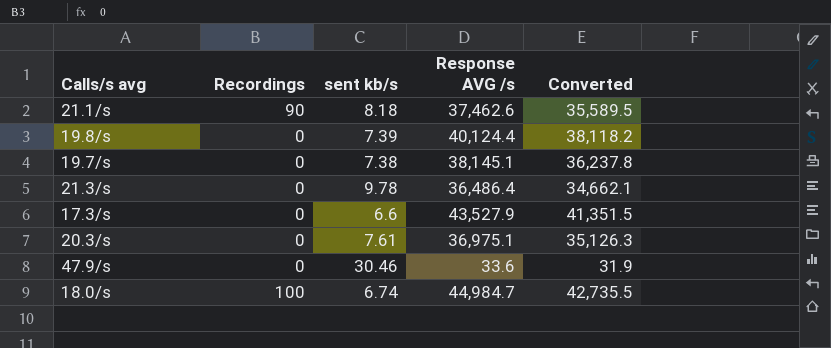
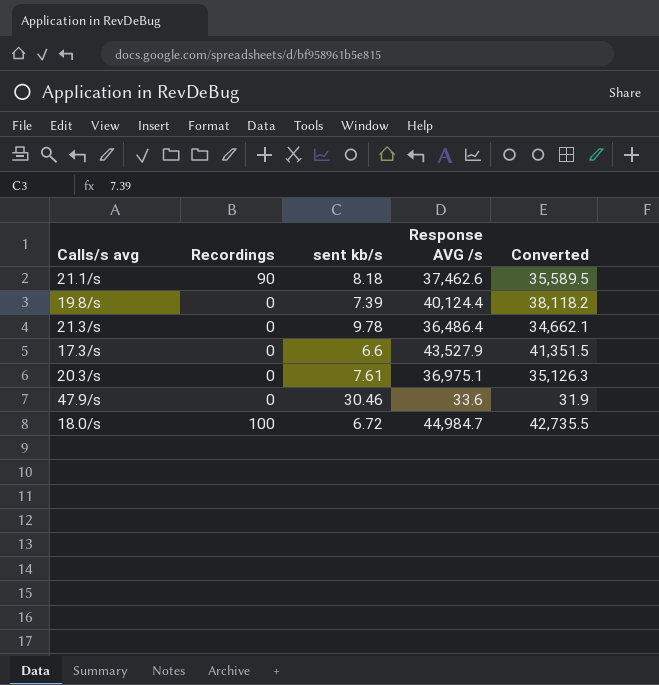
row 19.7/s: 0 | 7.38 | 38,145.1 | 36,237.8 -> none
18.0/s | sent kb/s: 6.74 -> 6.72

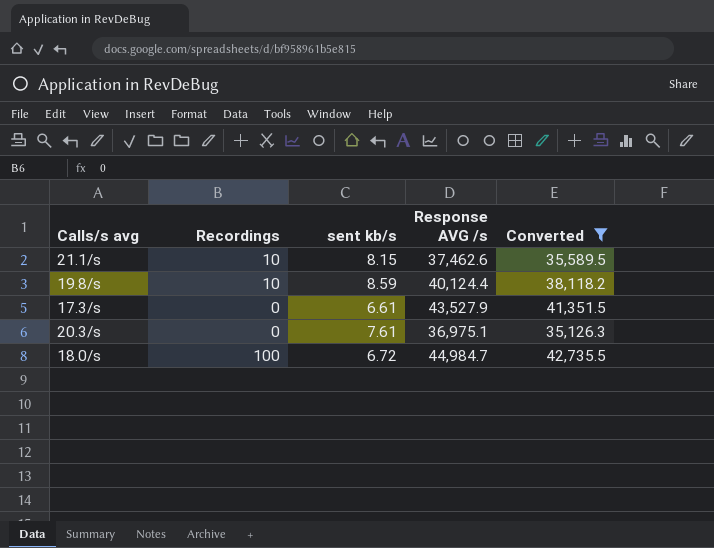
filter: none -> Converted >= 35,126.3
21.1/s | Recordings: 90 -> 10
21.1/s | sent kb/s: 8.18 -> 8.15
19.8/s | Recordings: 0 -> 10
19.8/s | sent kb/s: 7.39 -> 8.59
17.3/s | sent kb/s: 6.6 -> 6.61

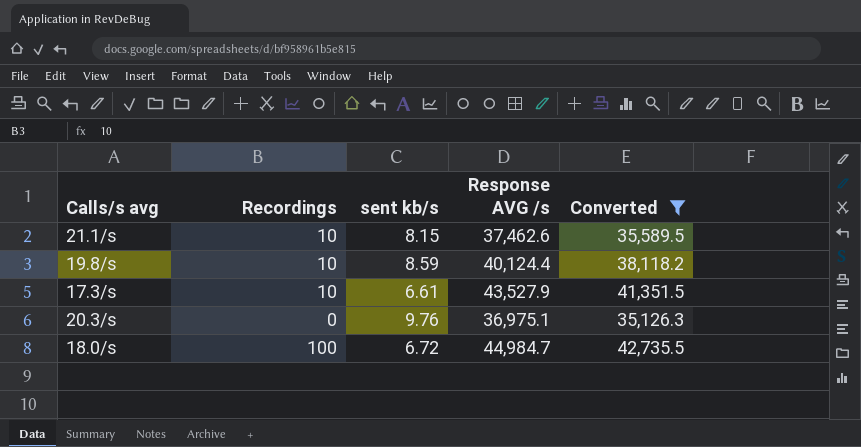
17.3/s | Recordings: 0 -> 10
20.3/s | sent kb/s: 7.61 -> 9.76

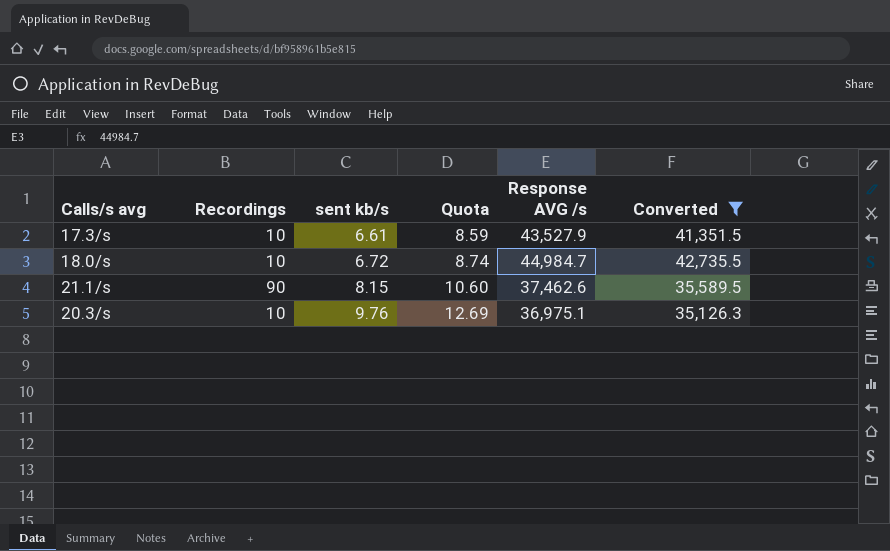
row order: none -> sent kb/s ascending
column Quota | formula: none -> [sent kb/s] * 1.3
row 19.8/s: 10 | 8.59 | 40,124.4 | 38,118.2 -> none
18.0/s | Recordings: 100 -> 10
21.1/s | Recordings: 10 -> 90
20.3/s | Recordings: 0 -> 10

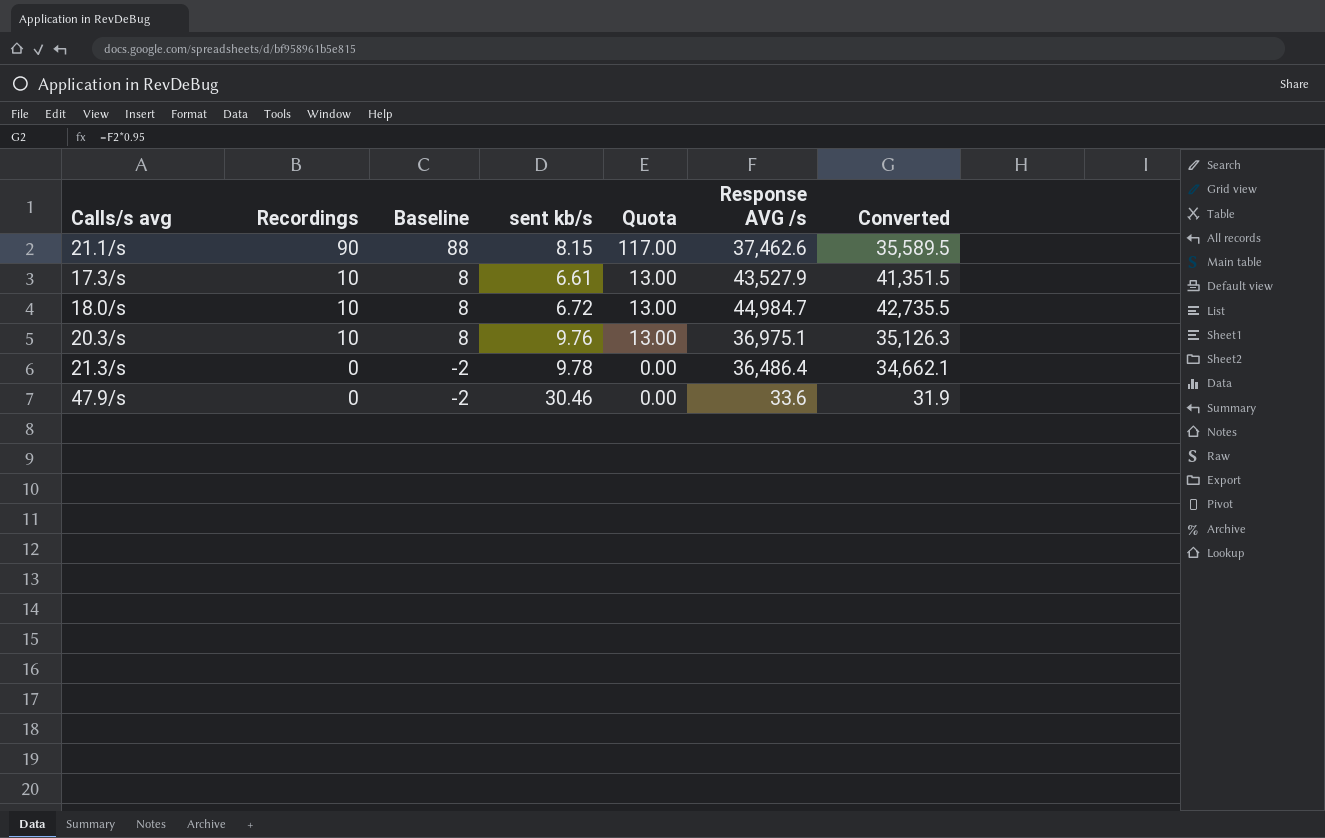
filter: Converted >= 35,126.3 -> none
row order: sent kb/s ascending -> Recordings descending
column Baseline | formula: none -> [Recordings] - 2
column Quota | formula: [sent kb/s] * 1.3 -> [Recordings] * 1.3

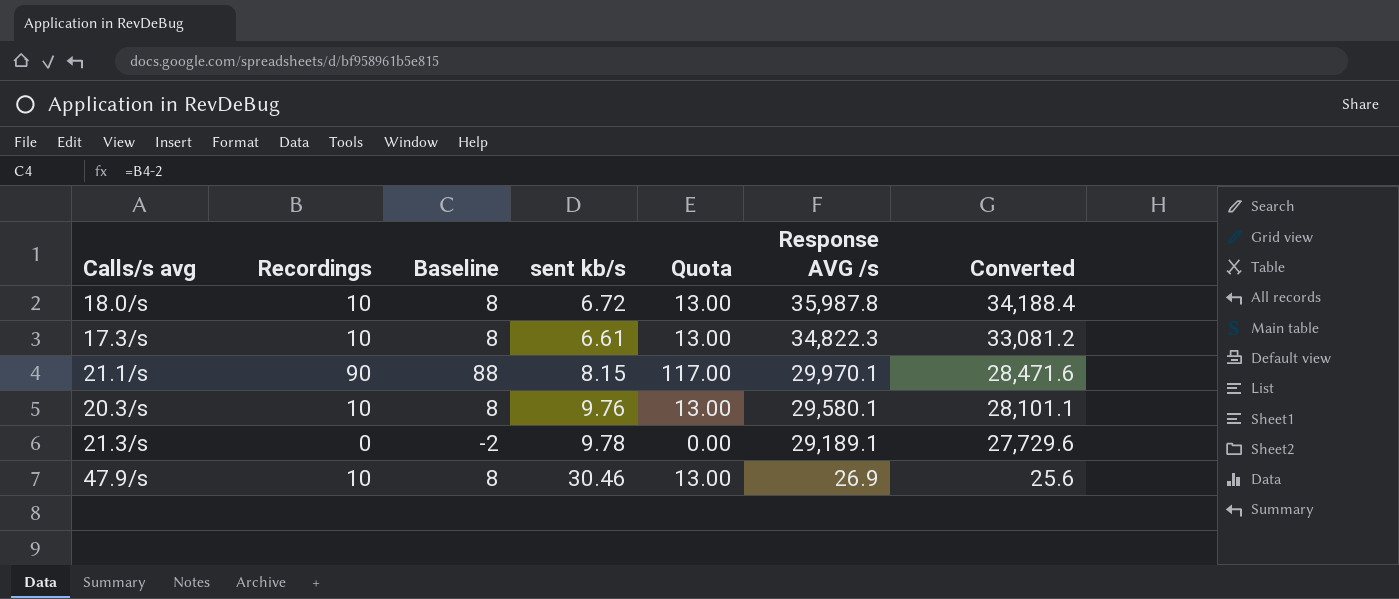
row order: Recordings descending -> Response AVG /s descending
18.0/s | Response AVG /s: 44,984.7 -> 35,987.8
18.0/s | Converted: 42,735.5 -> 34,188.4
17.3/s | Response AVG /s: 43,527.9 -> 34,822.3
17.3/s | Converted: 41,351.5 -> 33,081.2
21.1/s | Response AVG /s: 37,462.6 -> 29,970.1
21.1/s | Converted: 35,589.5 -> 28,471.6
20.3/s | Response AVG /s: 36,975.1 -> 29,580.1
20.3/s | Converted: 35,126.3 -> 28,101.1
21.3/s | Response AVG /s: 36,486.4 -> 29,189.1
21.3/s | Converted: 34,662.1 -> 27,729.6
47.9/s | Recordings: 0 -> 10
47.9/s | Baseline: -2 -> 8
47.9/s | Quota: 0.00 -> 13.00
47.9/s | Response AVG /s: 33.6 -> 26.9
47.9/s | Converted: 31.9 -> 25.6

